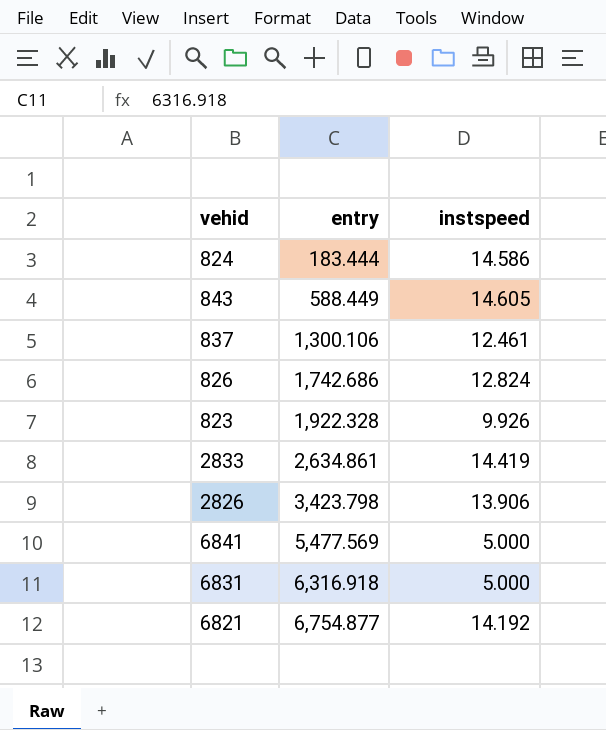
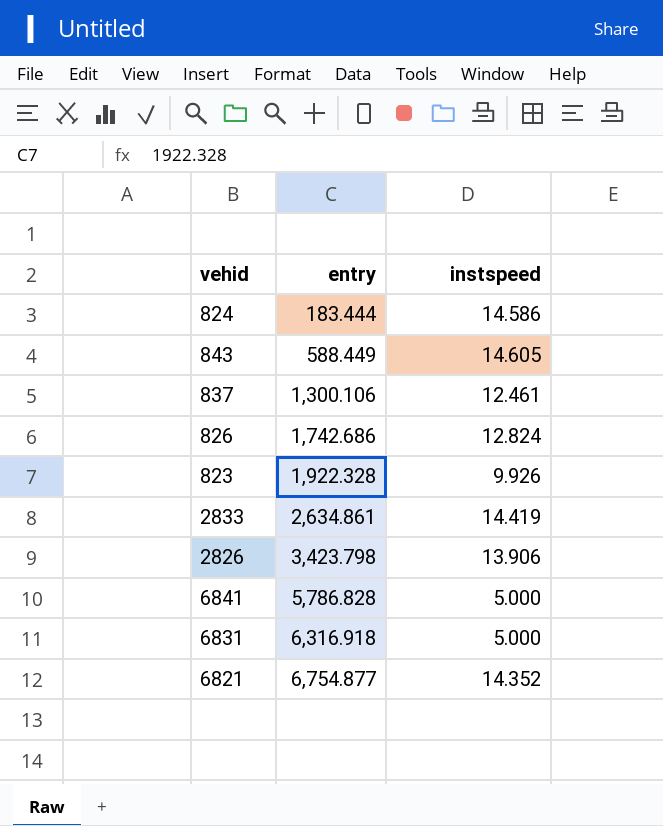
6841 | entry: 5,477.569 -> 5,786.828
6821 | instspeed: 14.192 -> 14.352

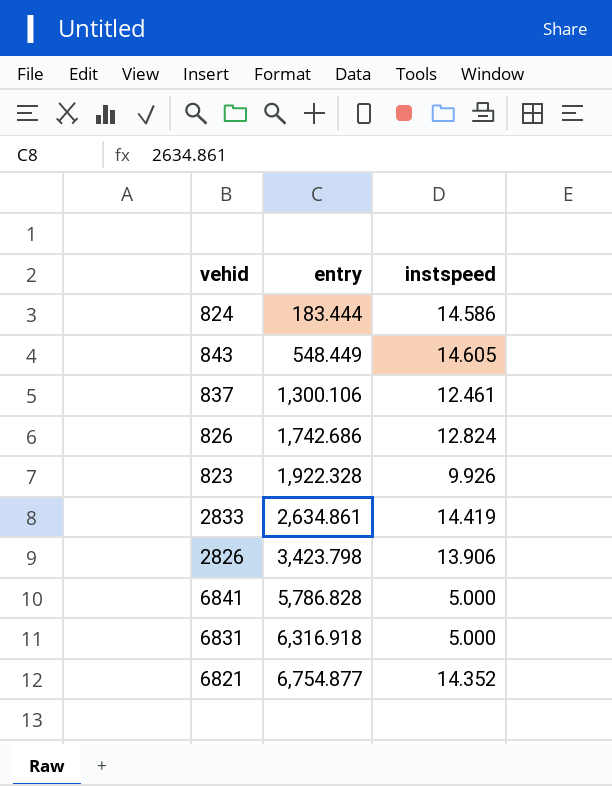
843 | entry: 588.449 -> 548.449

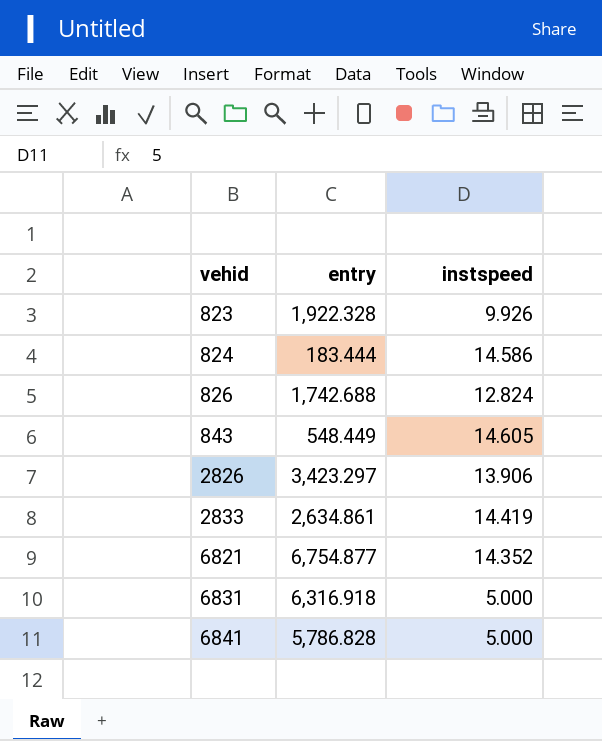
row order: entry ascending -> vehid ascending
row 837: 1,300.106 | 12.461 -> none
826 | entry: 1,742.686 -> 1,742.688
2826 | entry: 3,423.798 -> 3,423.297

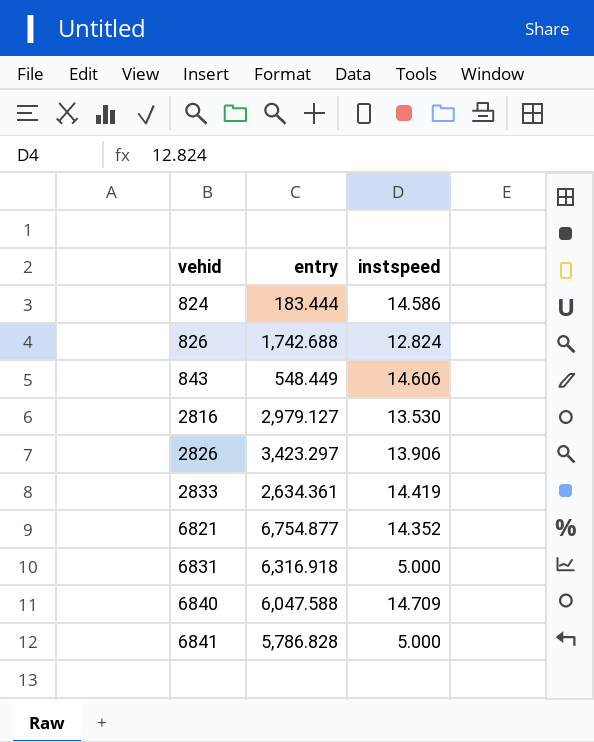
row 823: 1,922.328 | 9.926 -> none
843 | instspeed: 14.605 -> 14.606
row 2816: none -> 2,979.127 | 13.530
2833 | entry: 2,634.861 -> 2,634.361
row 6840: none -> 6,047.588 | 14.709

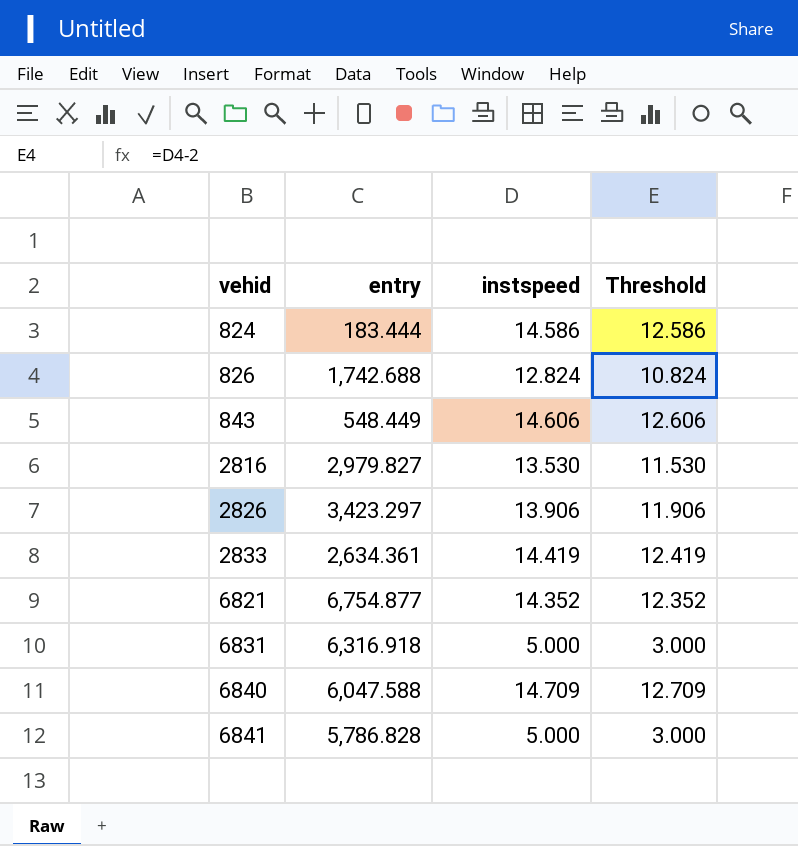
column Threshold | formula: none -> [instspeed] - 2
2816 | entry: 2,979.127 -> 2,979.827

